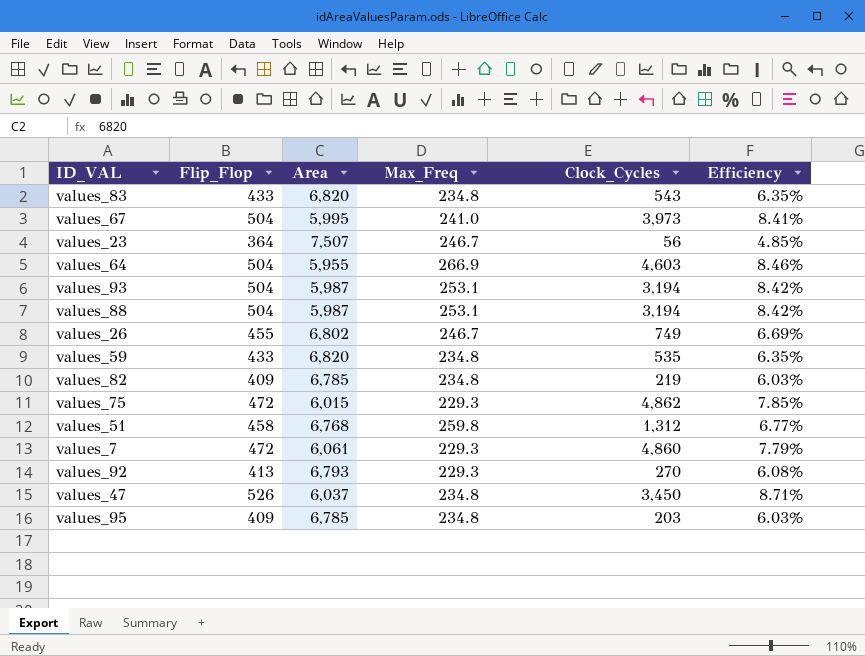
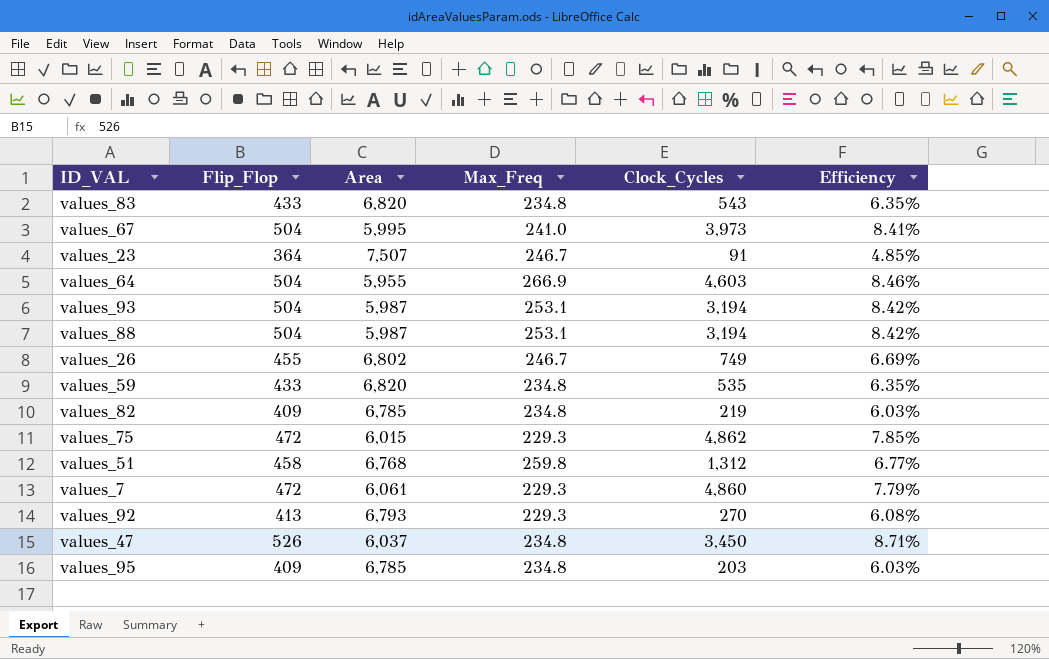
values_23 | Clock_Cycles: 56 -> 91

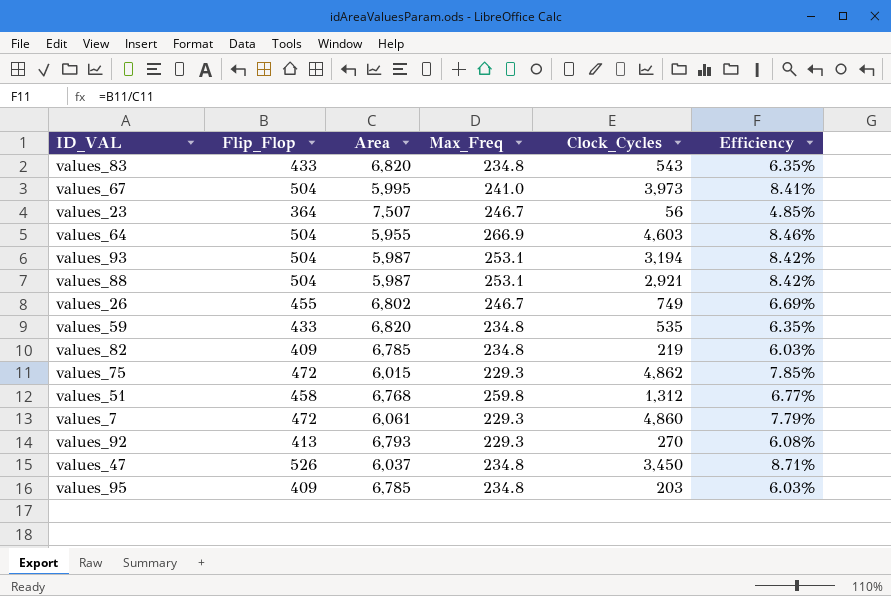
values_23 | Clock_Cycles: 91 -> 56
values_88 | Clock_Cycles: 3,194 -> 2,921

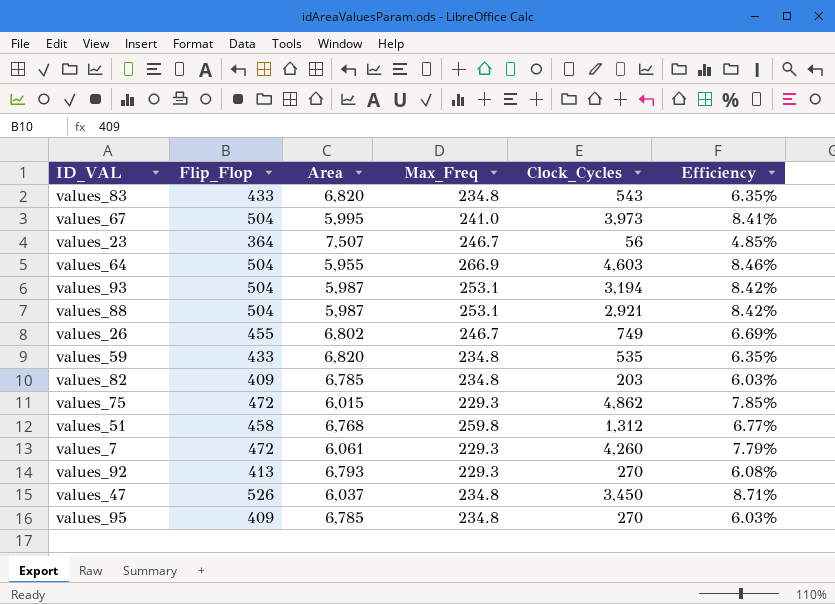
values_82 | Clock_Cycles: 219 -> 203
values_7 | Clock_Cycles: 4,860 -> 4,260
values_95 | Clock_Cycles: 203 -> 270

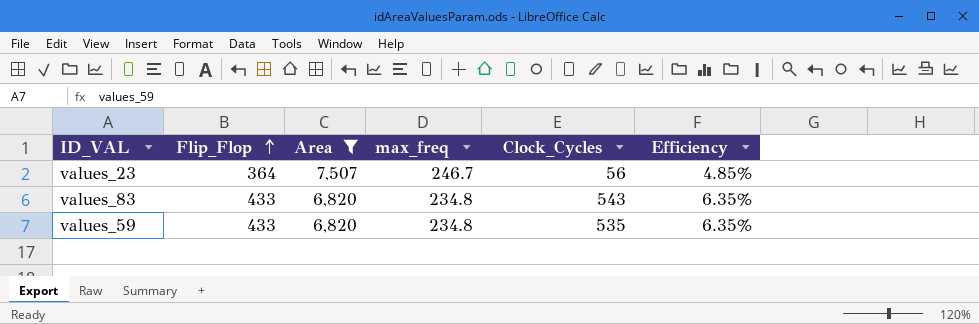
filter: none -> Area >= 6,820
row order: none -> Flip_Flop ascending
column name: Max_Freq -> max_freq

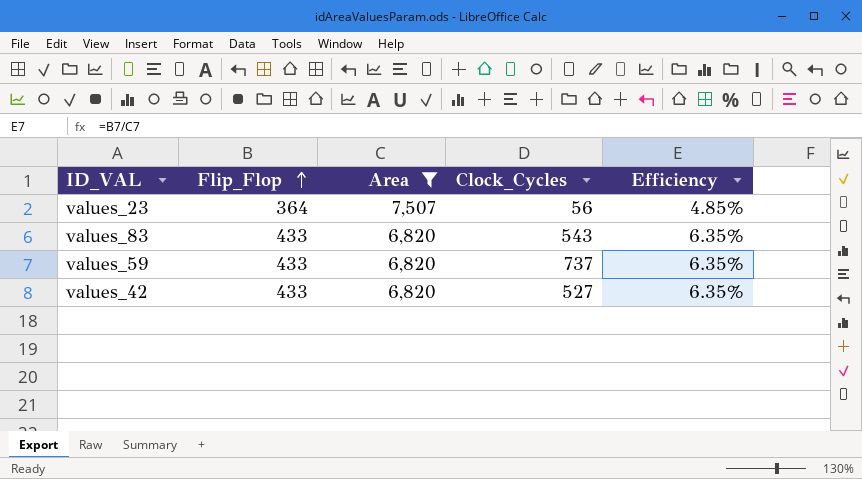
column max_freq | position: 4 -> none
values_59 | Clock_Cycles: 535 -> 737
row values_42: none -> 433 | 6,820 | 527 | 6.35%

